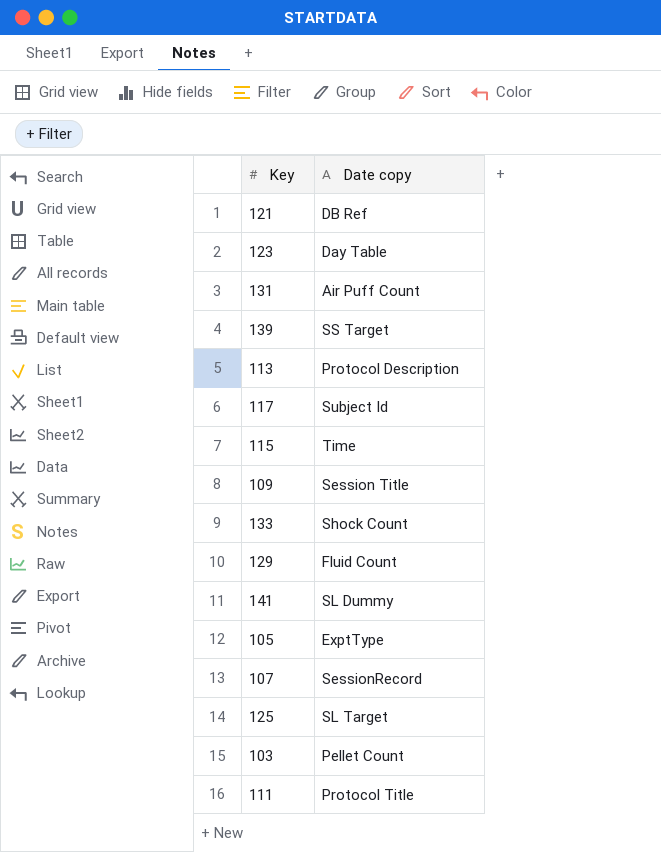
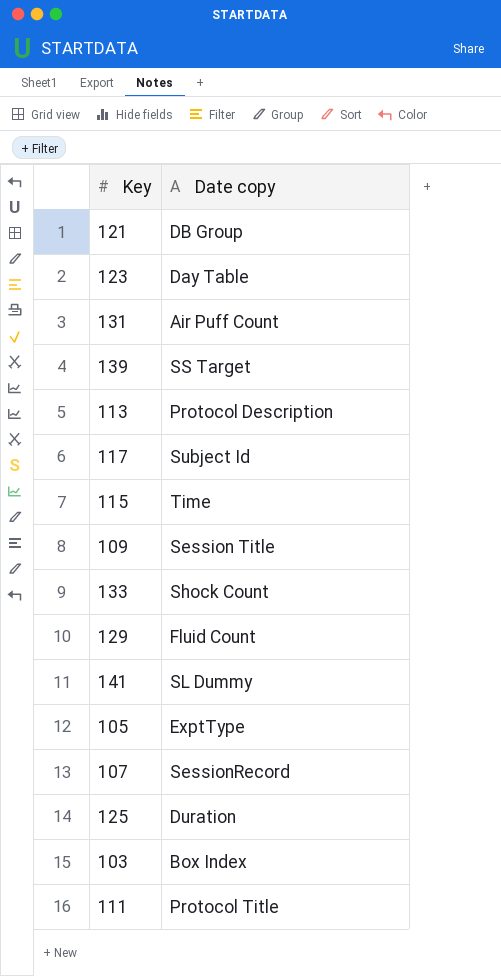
121 | Date copy: DB Ref -> DB Group
125 | Date copy: SL Target -> Duration
103 | Date copy: Pellet Count -> Box Index

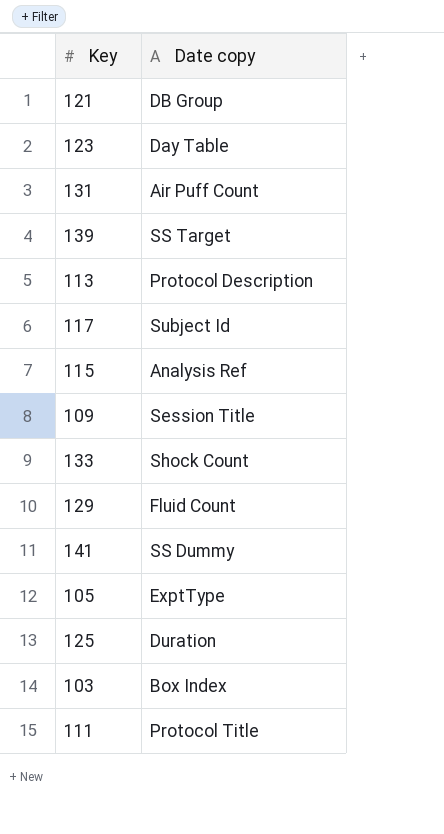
row 107: SessionRecord -> none
115 | Date copy: Time -> Analysis Ref
141 | Date copy: SL Dummy -> SS Dummy

